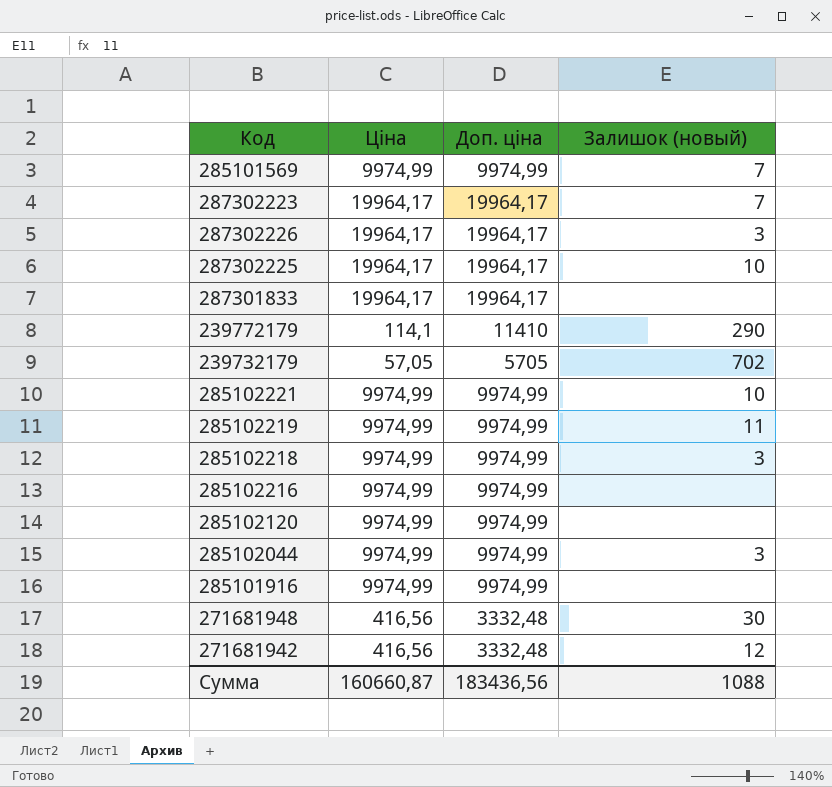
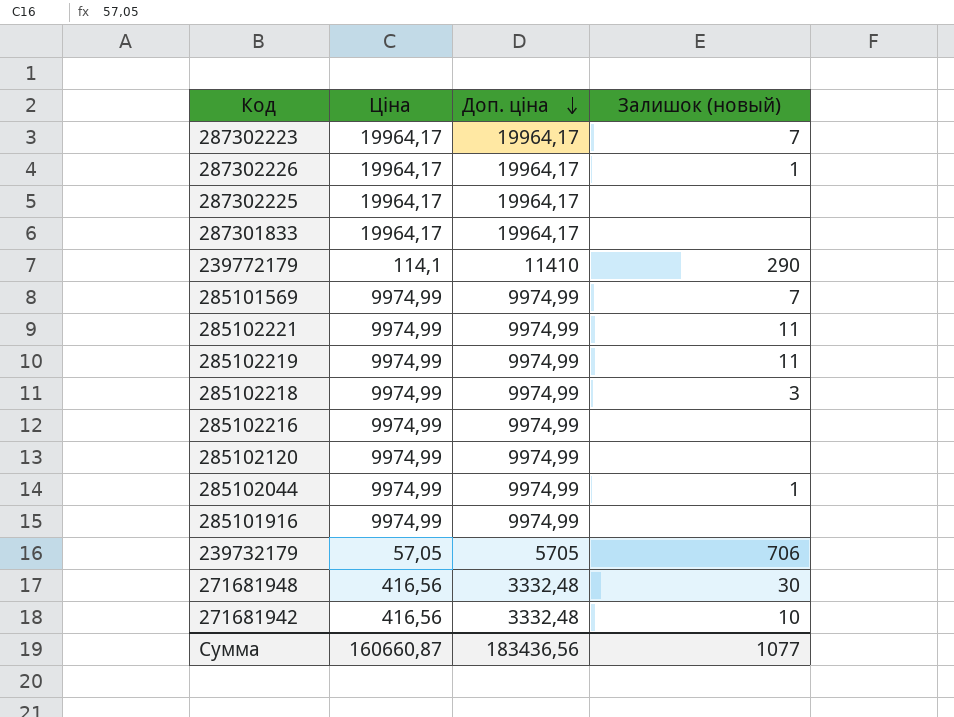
row order: none -> Доп. ціна descending
287302226 | Залишок (новый): 3 -> 1
287302225 | Залишок (новый): 10 -> none
285102221 | Залишок (новый): 10 -> 11
285102044 | Залишок (новый): 3 -> 1
239732179 | Залишок (новый): 702 -> 706
271681942 | Залишок (новый): 12 -> 10
Сумма | Залишок (новый): 1088 -> 1077

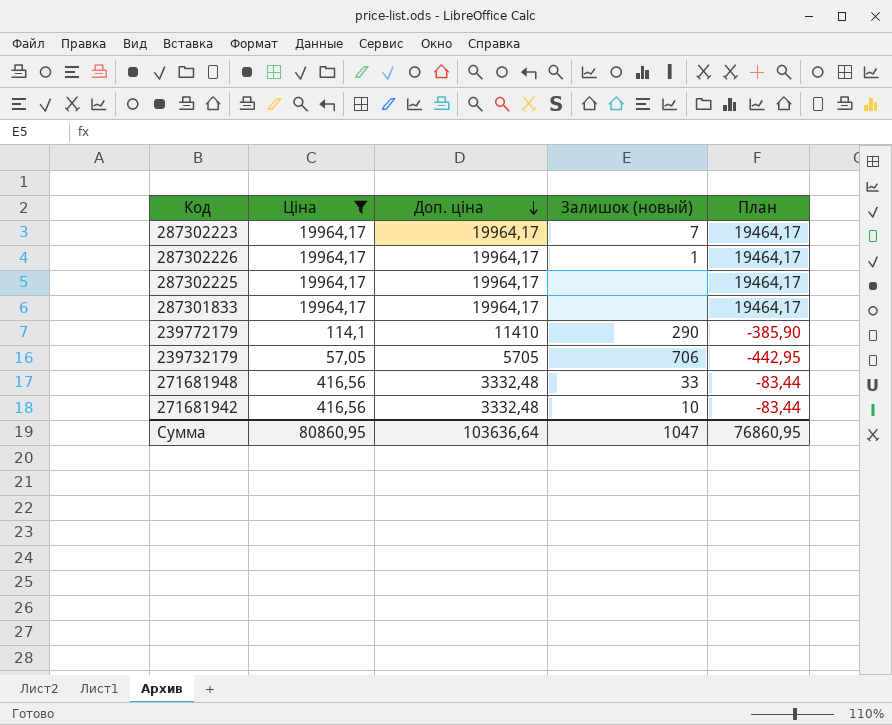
filter: none -> Ціна != 9974,99
column План | formula: none -> [Ціна] - 500
271681948 | Залишок (новый): 30 -> 33
Сумма | Ціна: 160660,87 -> 80860,95
Сумма | Доп. ціна: 183436,56 -> 103636,64
Сумма | Залишок (новый): 1077 -> 1047

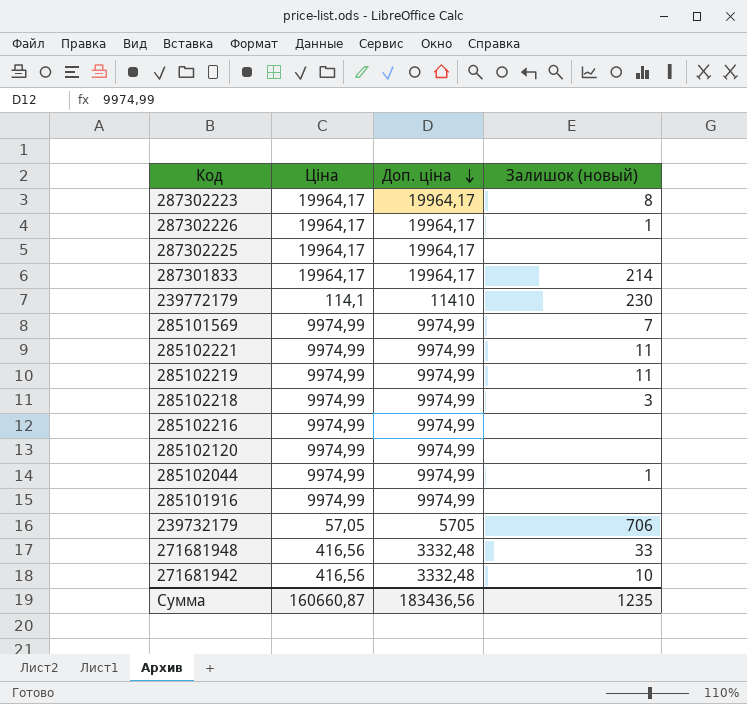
filter: Ціна != 9974,99 -> none
column План | formula: [Ціна] - 500 -> none
287302223 | Залишок (новый): 7 -> 8
287301833 | Залишок (новый): none -> 214
239772179 | Залишок (новый): 290 -> 230
Сумма | Ціна: 80860,95 -> 160660,87
Сумма | Доп. ціна: 103636,64 -> 183436,56
Сумма | Залишок (новый): 1047 -> 1235

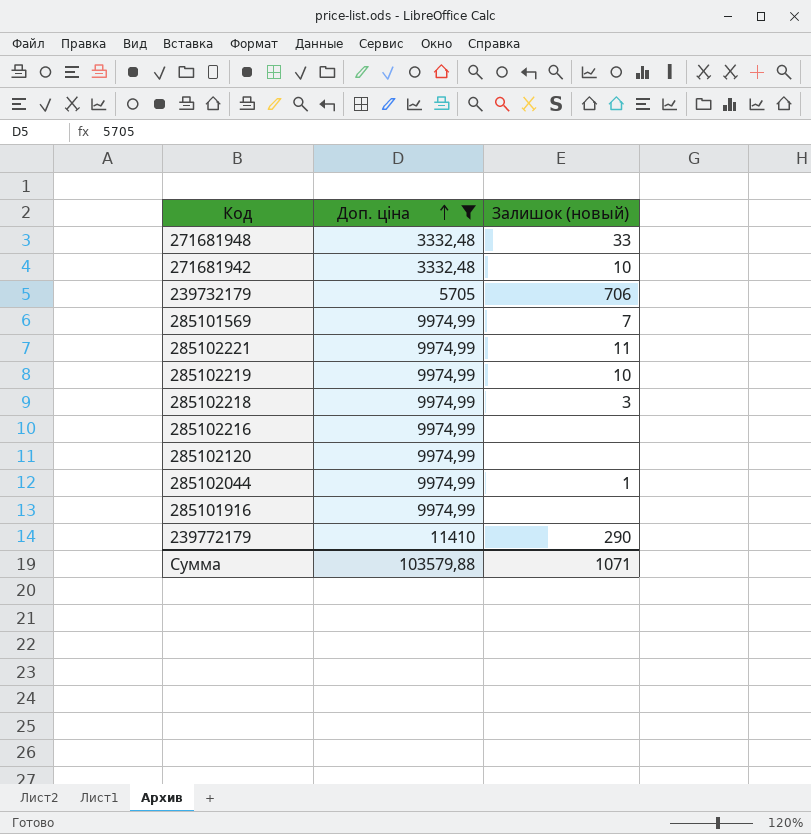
filter: none -> Доп. ціна != 19964,17
row order: Доп. ціна descending -> Доп. ціна ascending
column Ціна | position: 2 -> none
285102219 | Залишок (новый): 11 -> 10
239772179 | Залишок (новый): 230 -> 290
Сумма | Доп. ціна: 183436,56 -> 103579,88
Сумма | Залишок (новый): 1235 -> 1071

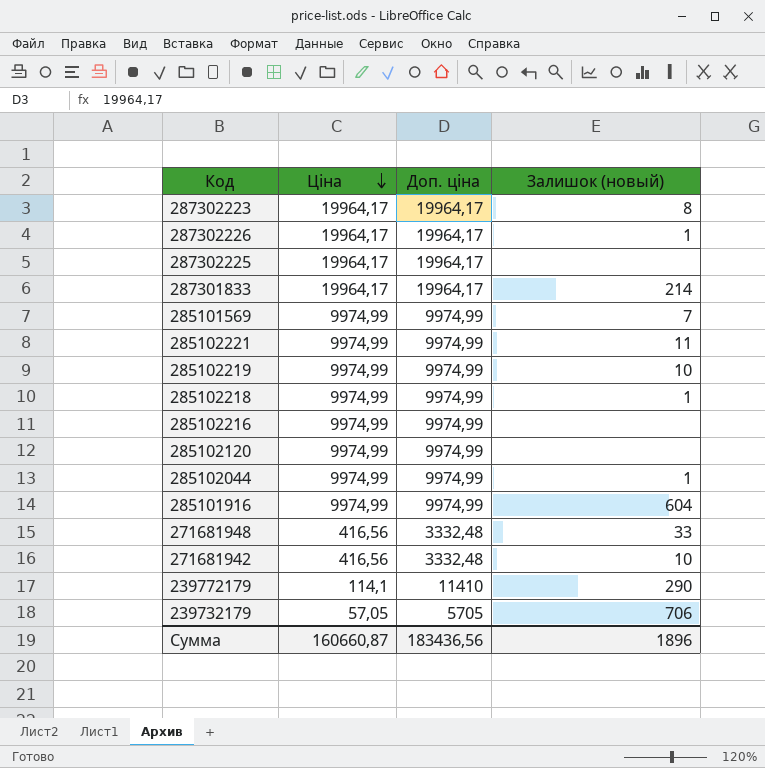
filter: Доп. ціна != 19964,17 -> none
row order: Доп. ціна ascending -> Ціна descending
column Ціна | position: none -> 2
285102218 | Залишок (новый): 3 -> 1
285101916 | Залишок (новый): none -> 604
Сумма | Доп. ціна: 103579,88 -> 183436,56
Сумма | Залишок (новый): 1071 -> 1896

